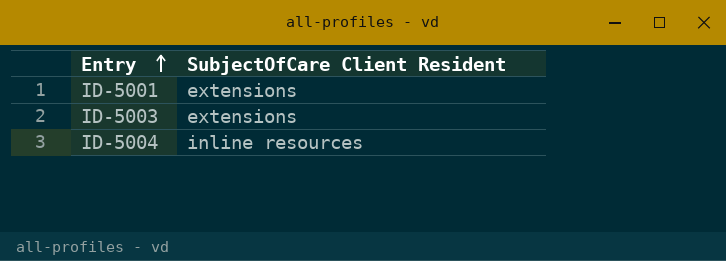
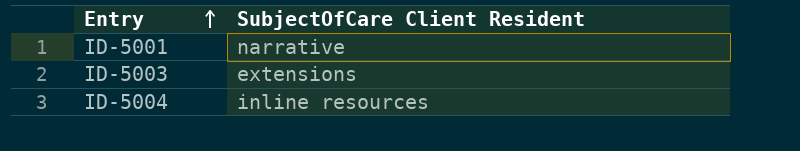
ID-5001 | SubjectOfCare Client Resident: extensions -> narrative

